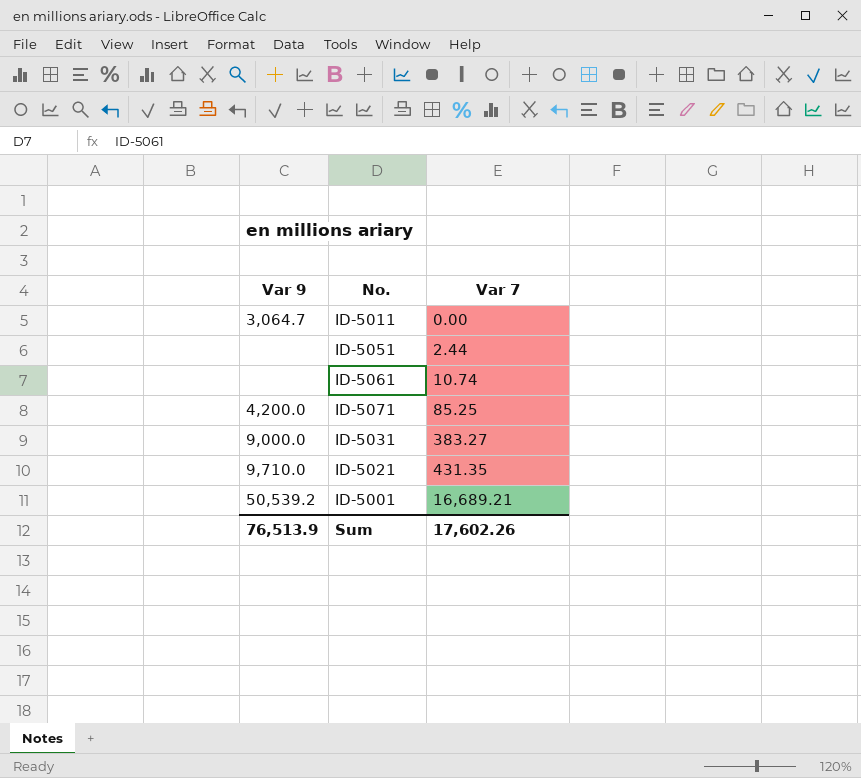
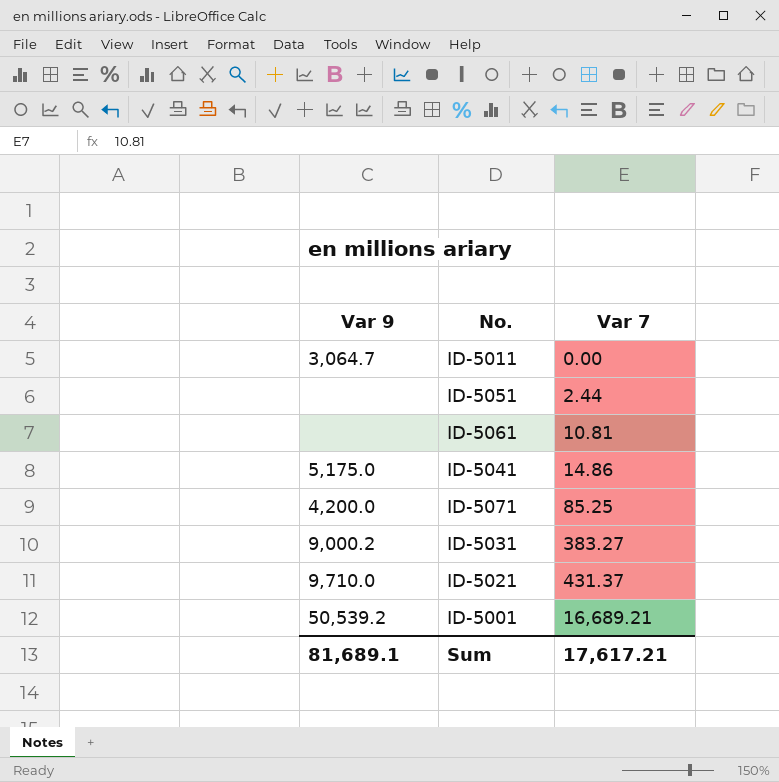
ID-5061 | Var 7: 10.74 -> 10.81
row ID-5041: none -> 5,175.0 | 14.86
ID-5031 | Var 9: 9,000.0 -> 9,000.2
ID-5021 | Var 7: 431.35 -> 431.37
Sum | Var 9: 76,513.9 -> 81,689.1
Sum | Var 7: 17,602.26 -> 17,617.21

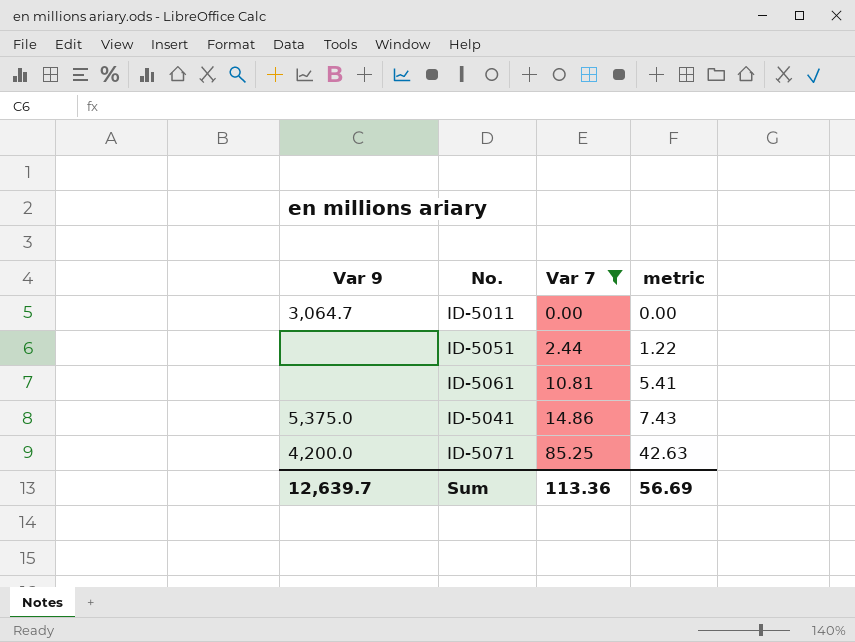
filter: none -> Var 7 <= 85.25
column metric | formula: none -> [Var 7] * 0.5
ID-5041 | Var 9: 5,175.0 -> 5,375.0
Sum | Var 9: 81,689.1 -> 12,639.7
Sum | Var 7: 17,617.21 -> 113.36

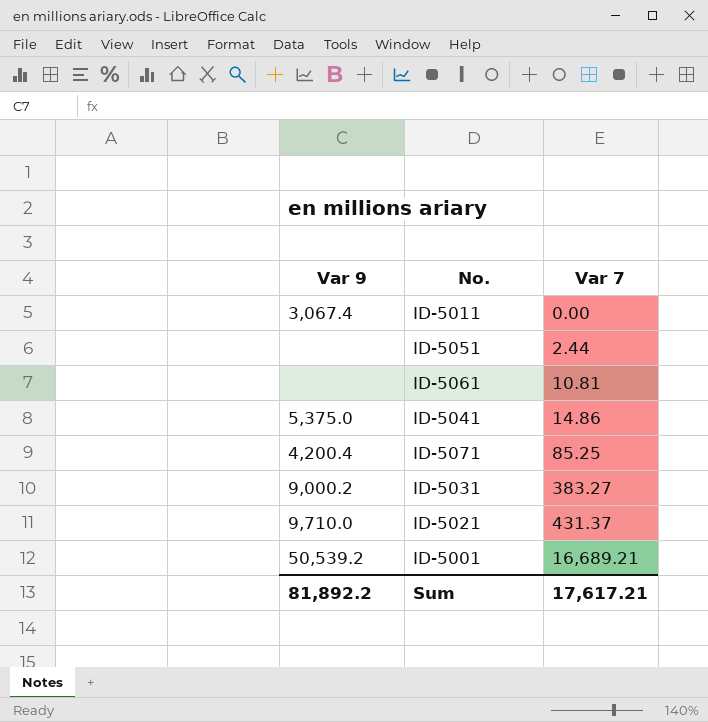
filter: Var 7 <= 85.25 -> none
column metric | formula: [Var 7] * 0.5 -> none
ID-5011 | Var 9: 3,064.7 -> 3,067.4
ID-5071 | Var 9: 4,200.0 -> 4,200.4
Sum | Var 9: 12,639.7 -> 81,892.2
Sum | Var 7: 113.36 -> 17,617.21

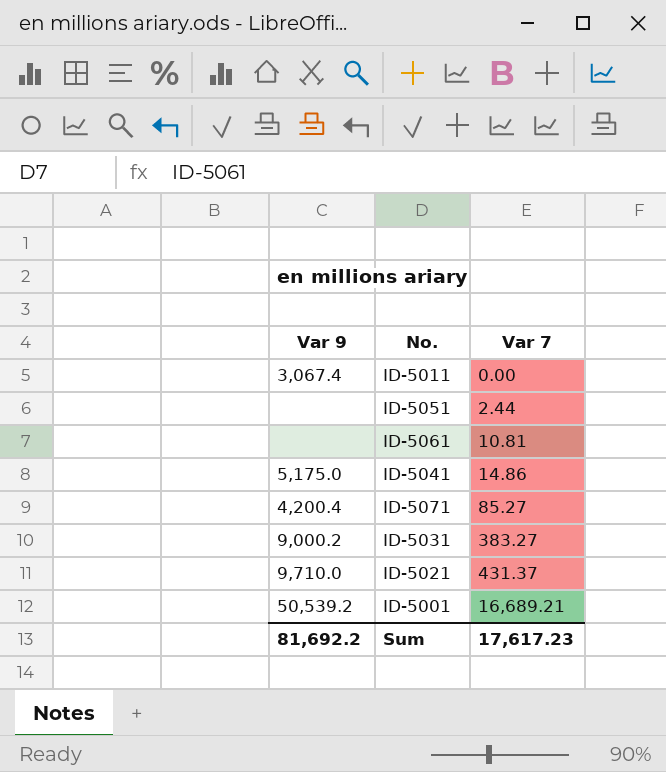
ID-5041 | Var 9: 5,375.0 -> 5,175.0
ID-5071 | Var 7: 85.25 -> 85.27
Sum | Var 9: 81,892.2 -> 81,692.2
Sum | Var 7: 17,617.21 -> 17,617.23

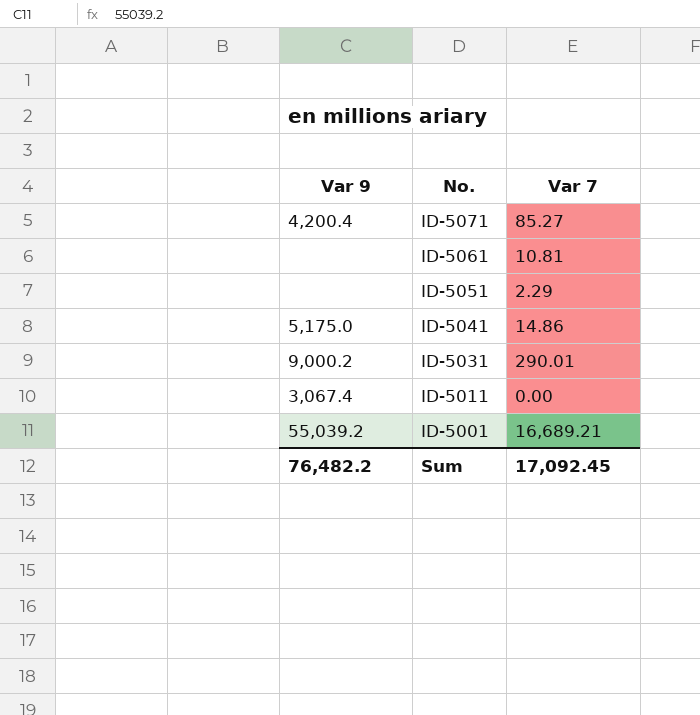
row order: Var 7 ascending -> No. descending
row ID-5021: 9,710.0 | 431.37 -> none
ID-5051 | Var 7: 2.44 -> 2.29
ID-5031 | Var 7: 383.27 -> 290.01
ID-5001 | Var 9: 50,539.2 -> 55,039.2
Sum | Var 9: 81,692.2 -> 76,482.2
Sum | Var 7: 17,617.23 -> 17,092.45

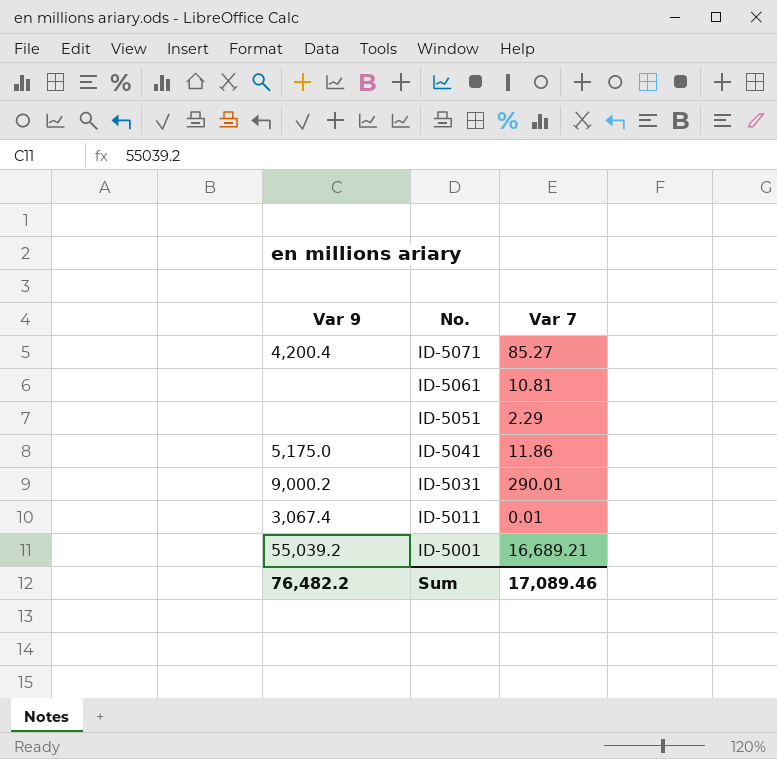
ID-5041 | Var 7: 14.86 -> 11.86
ID-5011 | Var 7: 0.00 -> 0.01
Sum | Var 7: 17,092.45 -> 17,089.46

